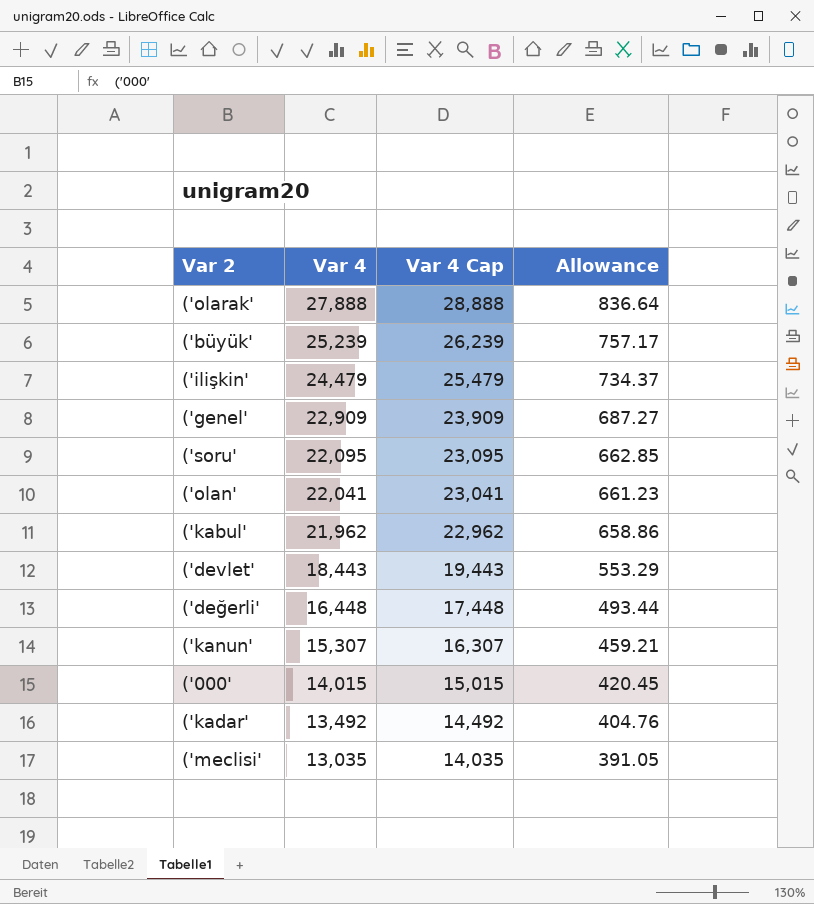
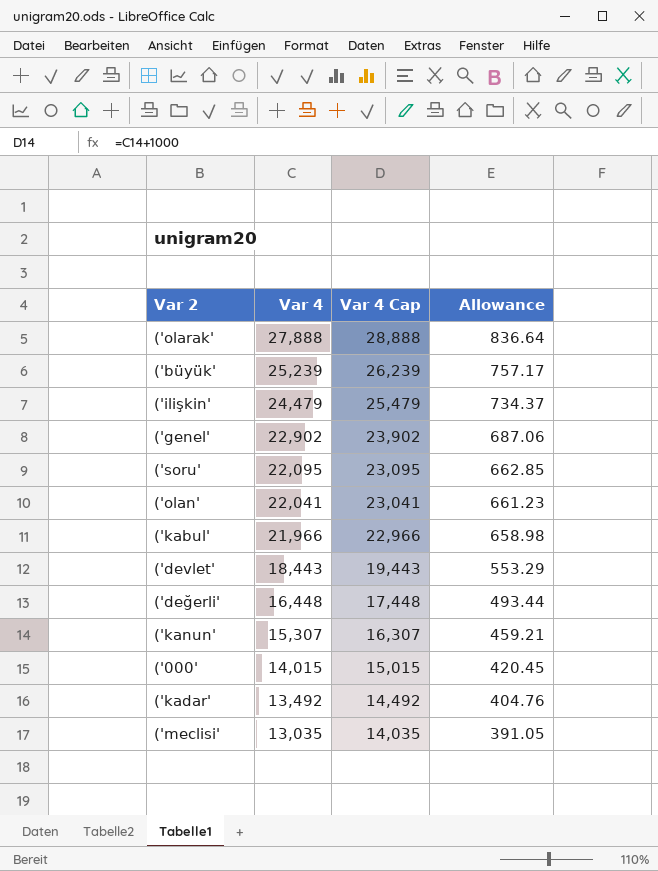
('genel' | Var 4: 22,909 -> 22,902
('genel' | Var 4 Cap: 23,909 -> 23,902
('genel' | Allowance: 687.27 -> 687.06
('kabul' | Var 4: 21,962 -> 21,966
('kabul' | Var 4 Cap: 22,962 -> 22,966
('kabul' | Allowance: 658.86 -> 658.98

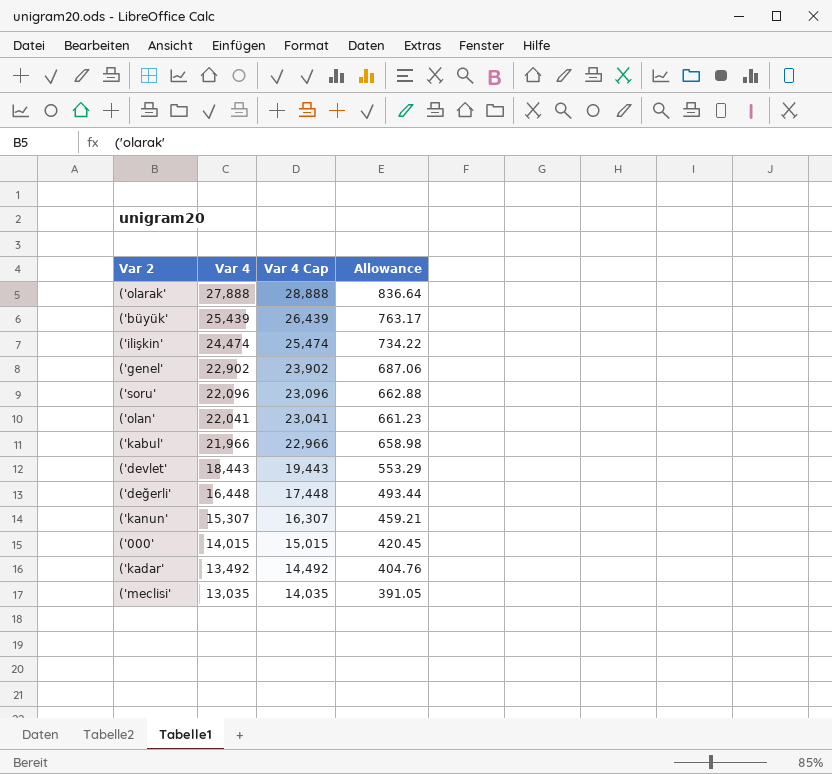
('büyük' | Var 4: 25,239 -> 25,439
('büyük' | Var 4 Cap: 26,239 -> 26,439
('büyük' | Allowance: 757.17 -> 763.17
('ilişkin' | Var 4: 24,479 -> 24,474
('ilişkin' | Var 4 Cap: 25,479 -> 25,474
('ilişkin' | Allowance: 734.37 -> 734.22
('soru' | Var 4: 22,095 -> 22,096
('soru' | Var 4 Cap: 23,095 -> 23,096
('soru' | Allowance: 662.85 -> 662.88

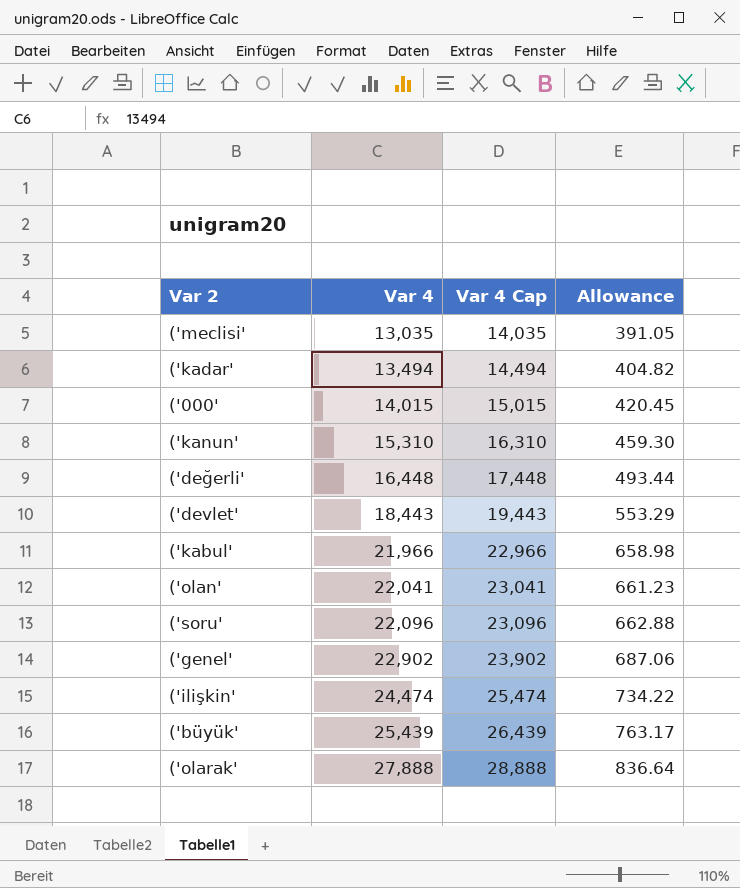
row order: Var 4 descending -> Var 4 ascending
('kadar' | Var 4: 13,492 -> 13,494
('kadar' | Var 4 Cap: 14,492 -> 14,494
('kadar' | Allowance: 404.76 -> 404.82
('kanun' | Var 4: 15,307 -> 15,310
('kanun' | Var 4 Cap: 16,307 -> 16,310
('kanun' | Allowance: 459.21 -> 459.30

